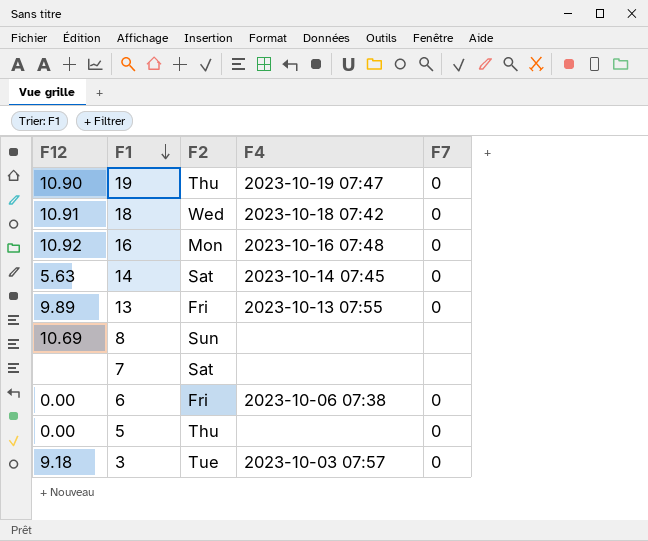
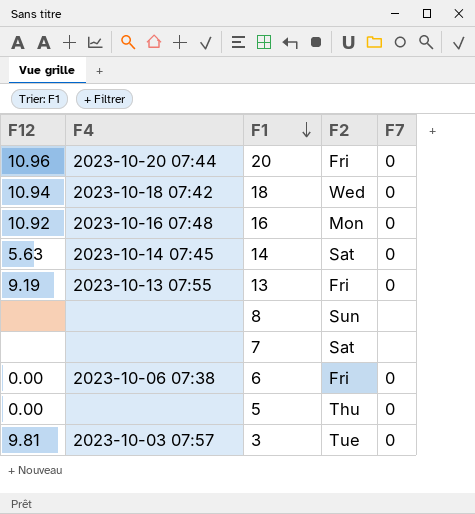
column F4 | position: 4 -> 2
row 19: 10.90 | Thu | 2023-10-19 07:47 | 0 -> none
row 20: none -> 10.96 | 2023-10-20 07:44 | Fri | 0
18 | F12: 10.91 -> 10.94
13 | F12: 9.89 -> 9.19
8 | F12: 10.69 -> none
3 | F12: 9.18 -> 9.81

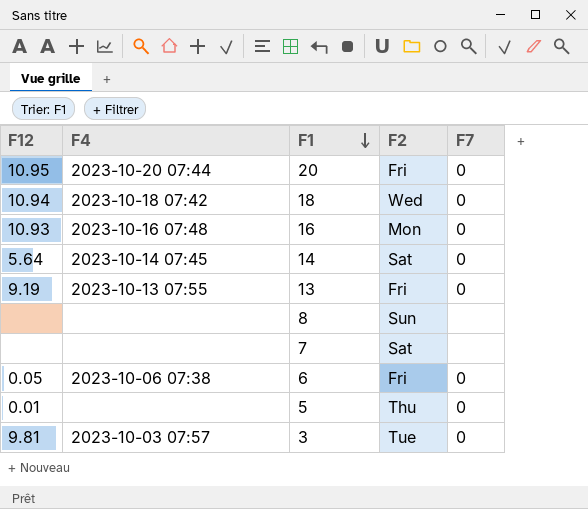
20 | F12: 10.96 -> 10.95
16 | F12: 10.92 -> 10.93
14 | F12: 5.63 -> 5.64
6 | F12: 0.00 -> 0.05
5 | F12: 0.00 -> 0.01

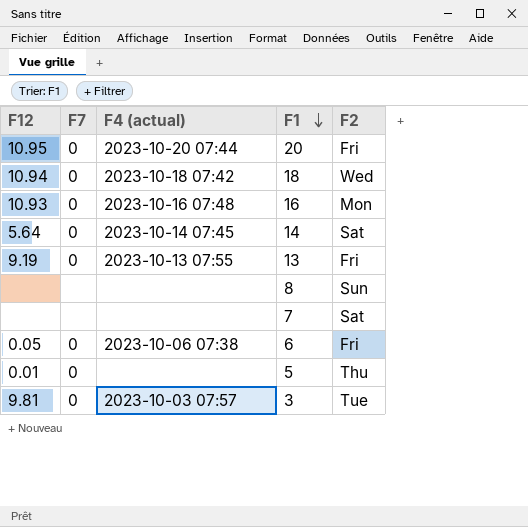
column F7 | position: 5 -> 2
column name: F4 -> F4 (actual)

